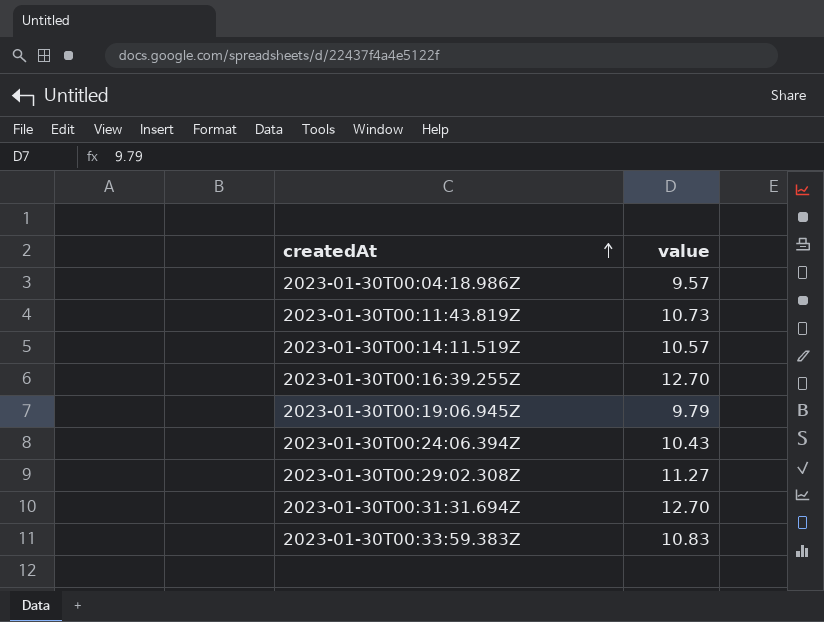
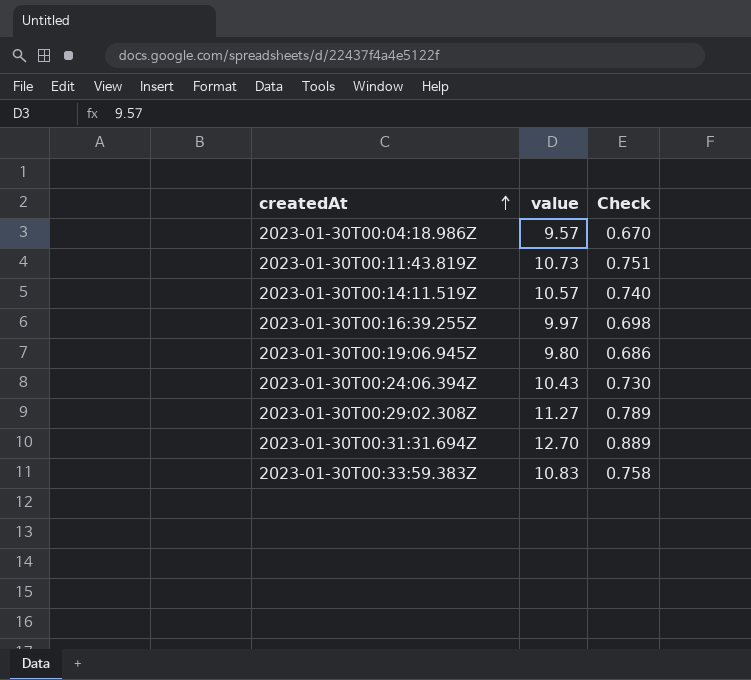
column Check | formula: none -> [value] * 0.07
2023-01-30T00:16:39.255Z | value: 12.70 -> 9.97
2023-01-30T00:19:06.945Z | value: 9.79 -> 9.80

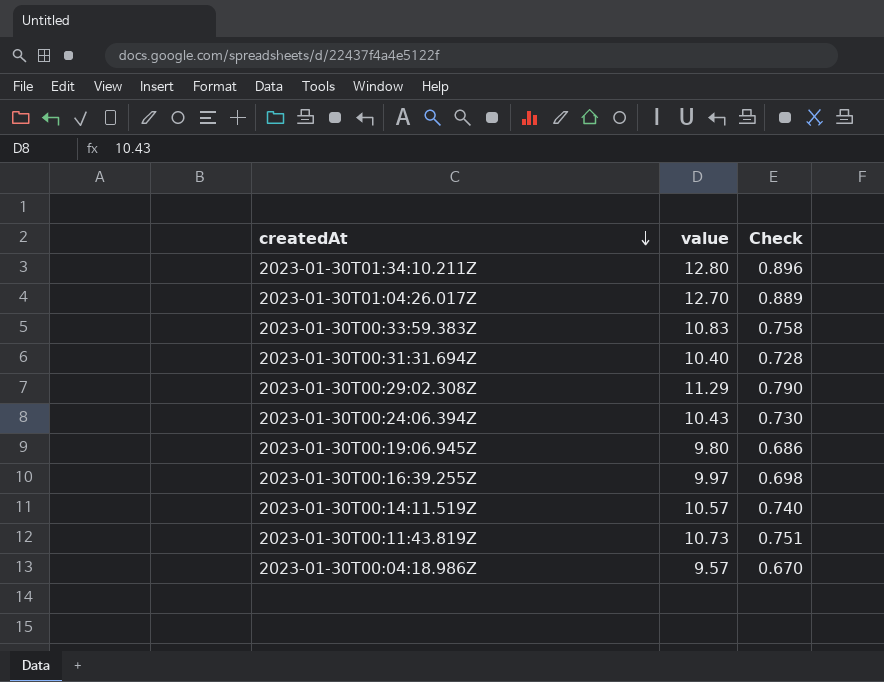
row order: createdAt ascending -> createdAt descending
row 2023-01-30T01:34:10.211Z: none -> 12.80 | 0.896
row 2023-01-30T01:04:26.017Z: none -> 12.70 | 0.889
2023-01-30T00:31:31.694Z | value: 12.70 -> 10.40
2023-01-30T00:31:31.694Z | Check: 0.889 -> 0.728
2023-01-30T00:29:02.308Z | value: 11.27 -> 11.29
2023-01-30T00:29:02.308Z | Check: 0.789 -> 0.790

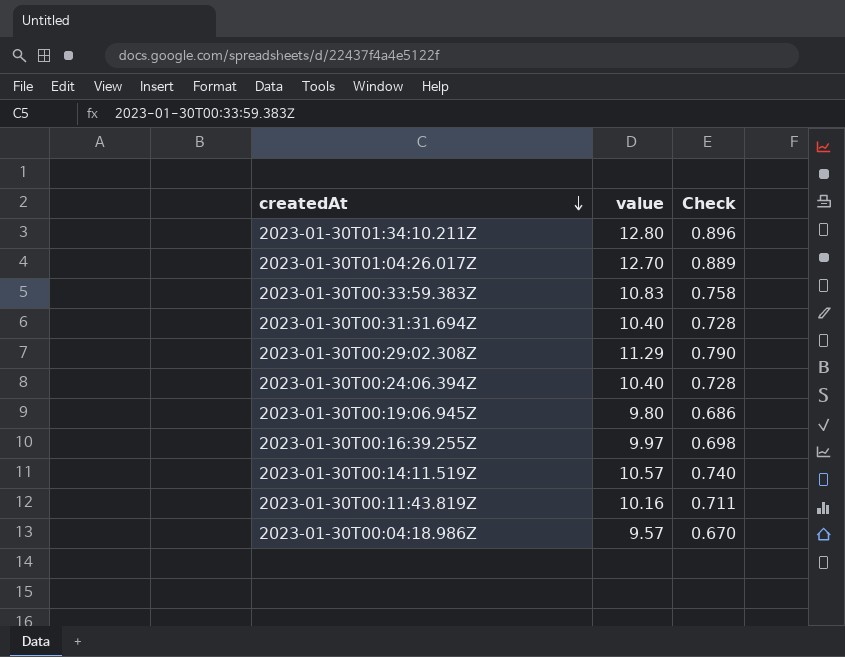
2023-01-30T00:24:06.394Z | value: 10.43 -> 10.40
2023-01-30T00:24:06.394Z | Check: 0.730 -> 0.728
2023-01-30T00:11:43.819Z | value: 10.73 -> 10.16
2023-01-30T00:11:43.819Z | Check: 0.751 -> 0.711

